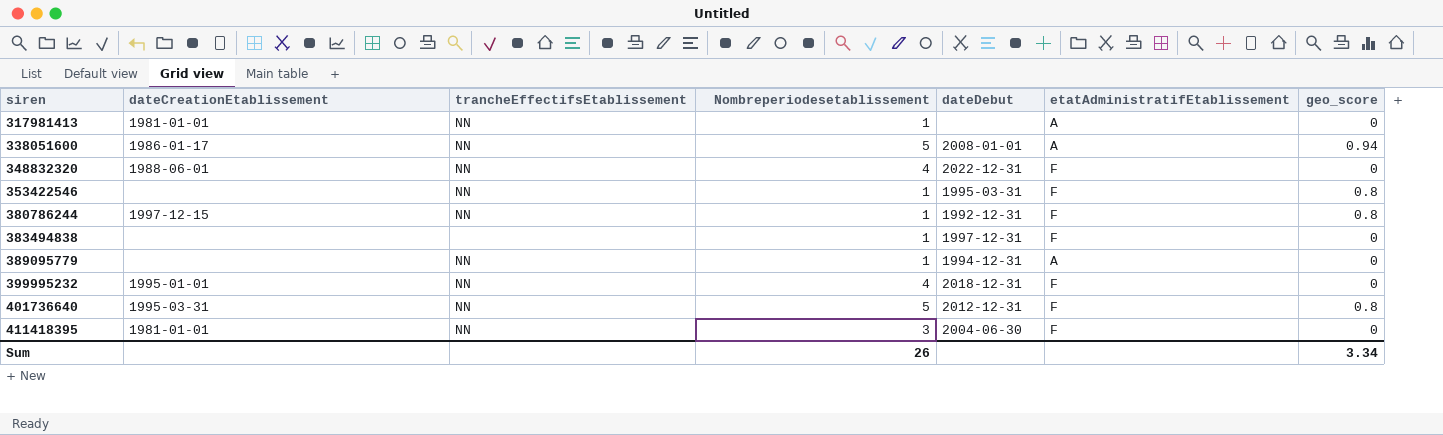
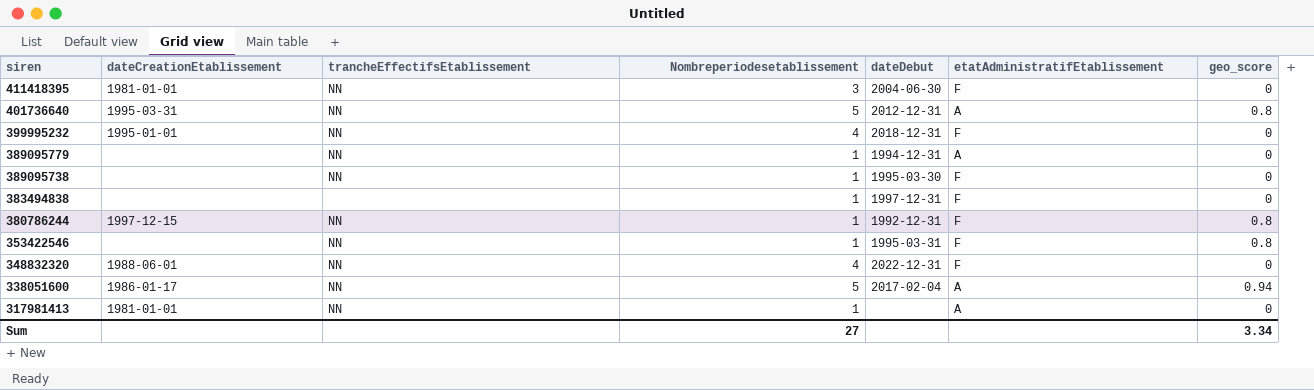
row order: siren ascending -> siren descending
401736640 | etatAdministratifEtablissement: F -> A
row 389095738: none -> none | NN | 1 | 1995-03-30 | F | 0
338051600 | dateDebut: 2008-01-01 -> 2017-02-04
Sum | Nombreperiodesetablissement: 26 -> 27

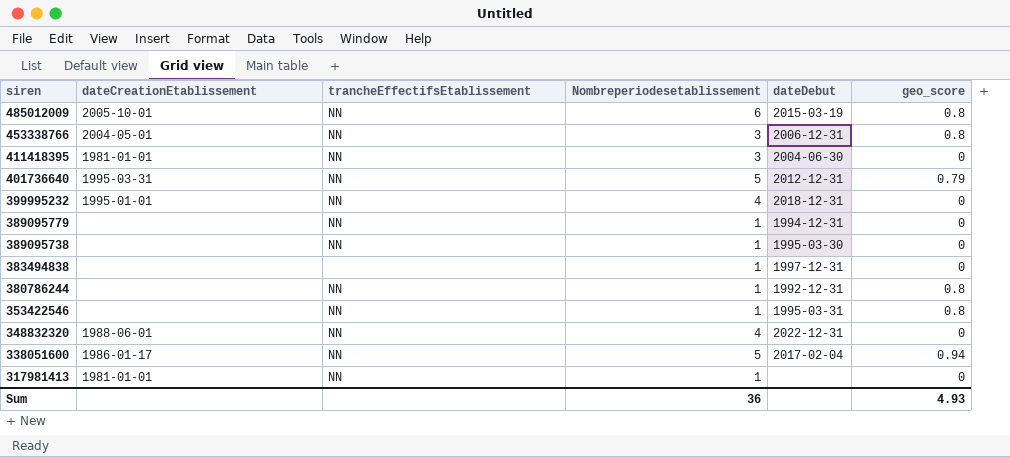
column etatAdministratifEtablissement | position: 6 -> none
row 485012009: none -> 2005-10-01 | NN | 6 | 2015-03-19 | 0.8
row 453338766: none -> 2004-05-01 | NN | 3 | 2006-12-31 | 0.8
401736640 | geo_score: 0.8 -> 0.79
380786244 | dateCreationEtablissement: 1997-12-15 -> none
Sum | Nombreperiodesetablissement: 27 -> 36
Sum | geo_score: 3.34 -> 4.93

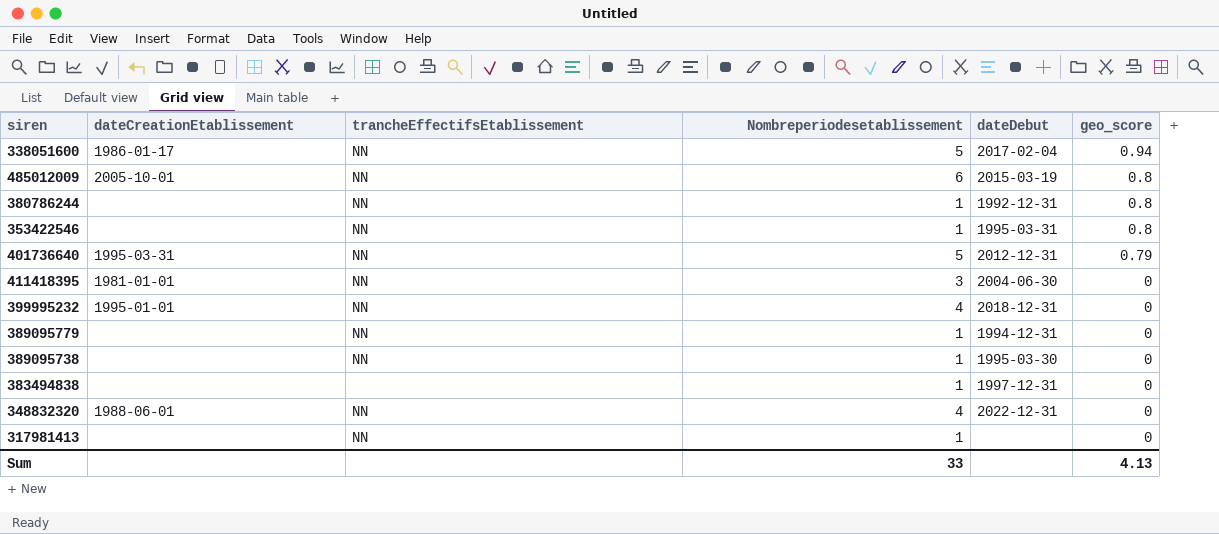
row order: siren descending -> geo_score descending
row 453338766: 2004-05-01 | NN | 3 | 2006-12-31 | 0.8 -> none
317981413 | dateCreationEtablissement: 1981-01-01 -> none
Sum | Nombreperiodesetablissement: 36 -> 33
Sum | geo_score: 4.93 -> 4.13

